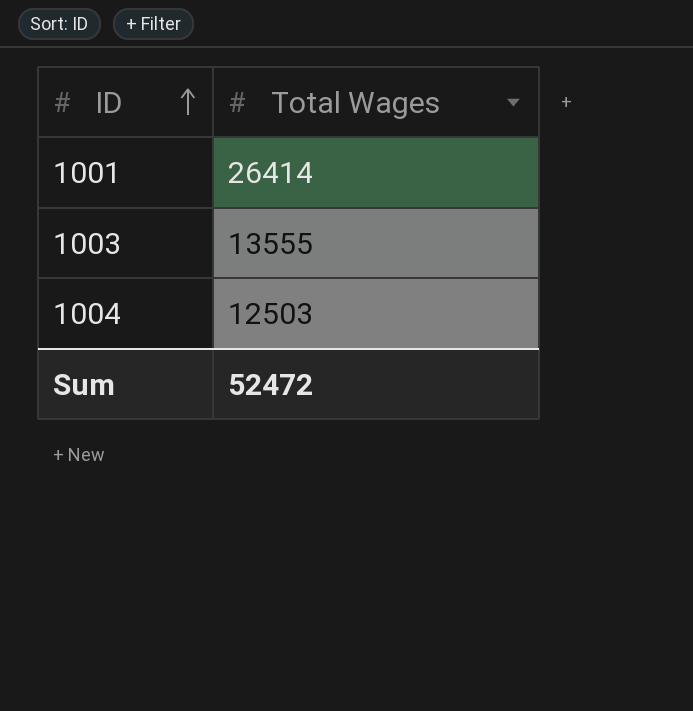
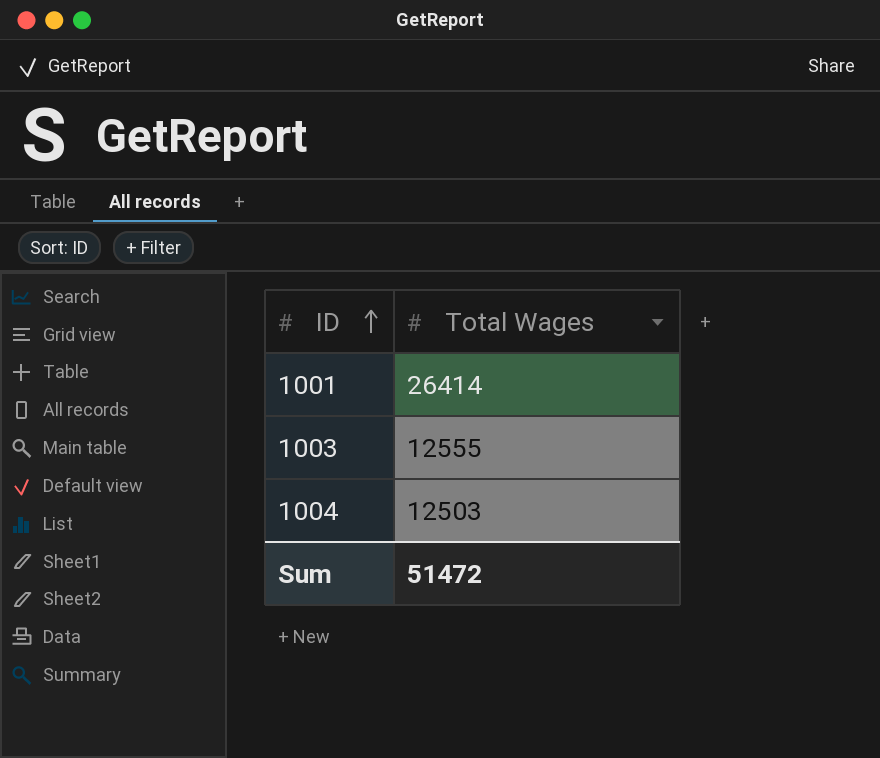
1003 | Total Wages: 13555 -> 12555
Sum | Total Wages: 52472 -> 51472

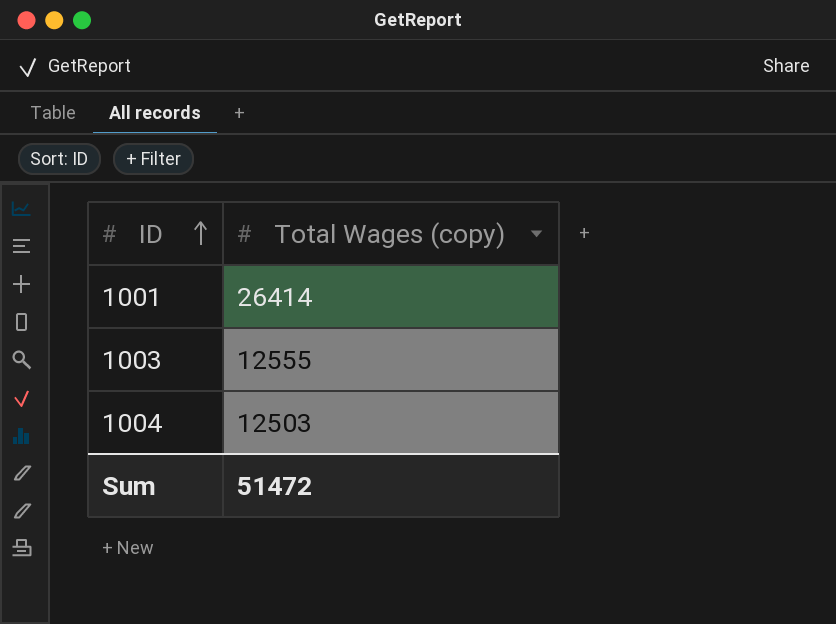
column name: Total Wages -> Total Wages (copy)

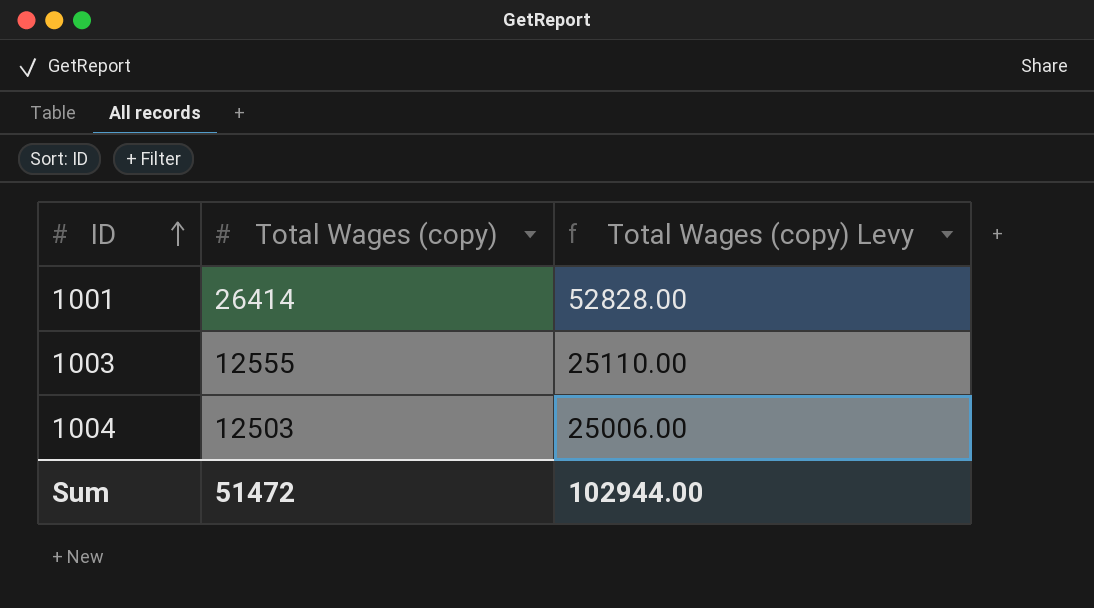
column Total Wages (copy) Levy | formula: none -> [Total Wages (copy)] * 2

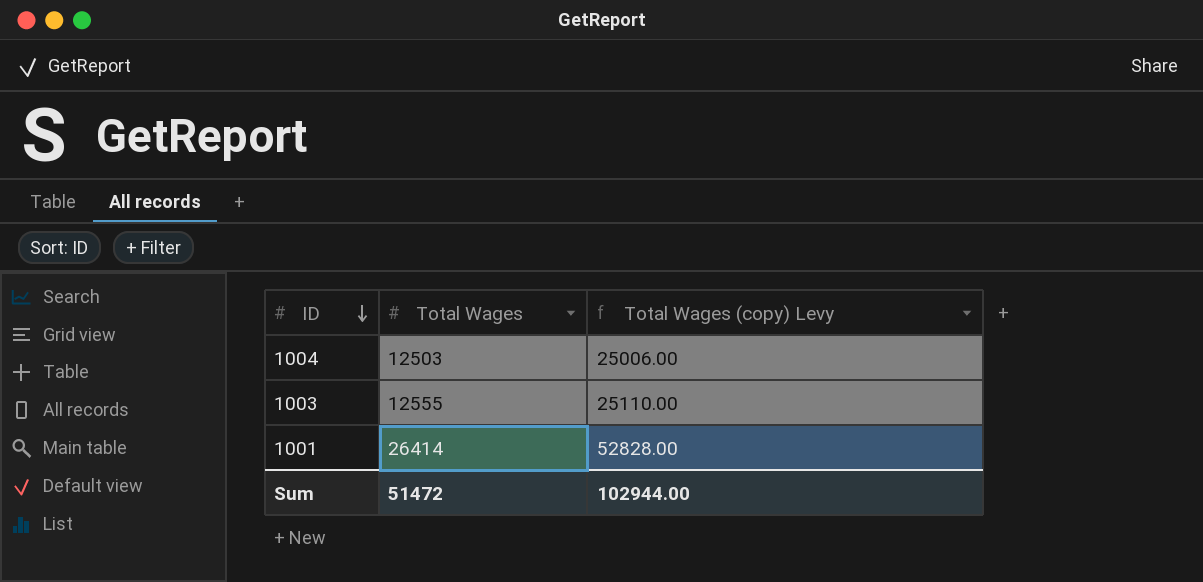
row order: ID ascending -> ID descending
column name: Total Wages (copy) -> Total Wages

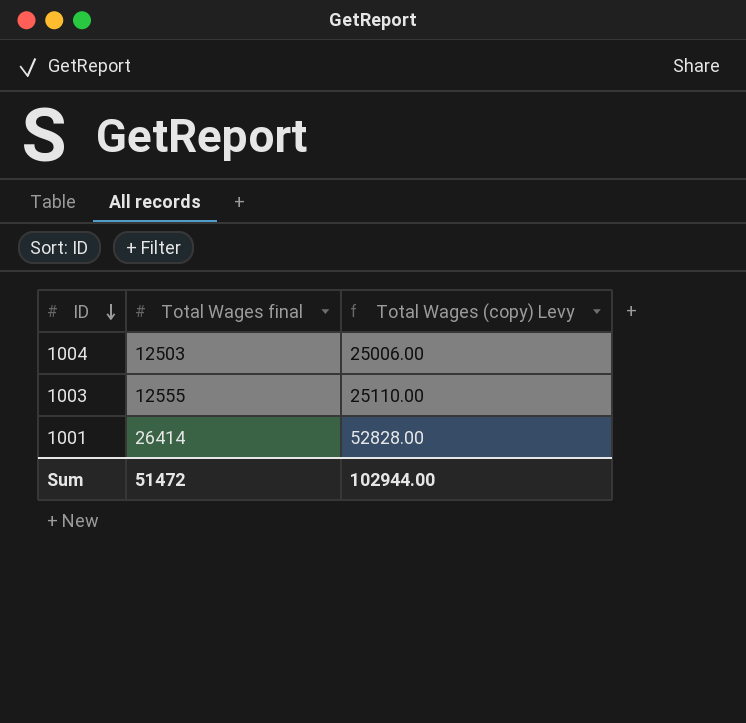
column name: Total Wages -> Total Wages final

